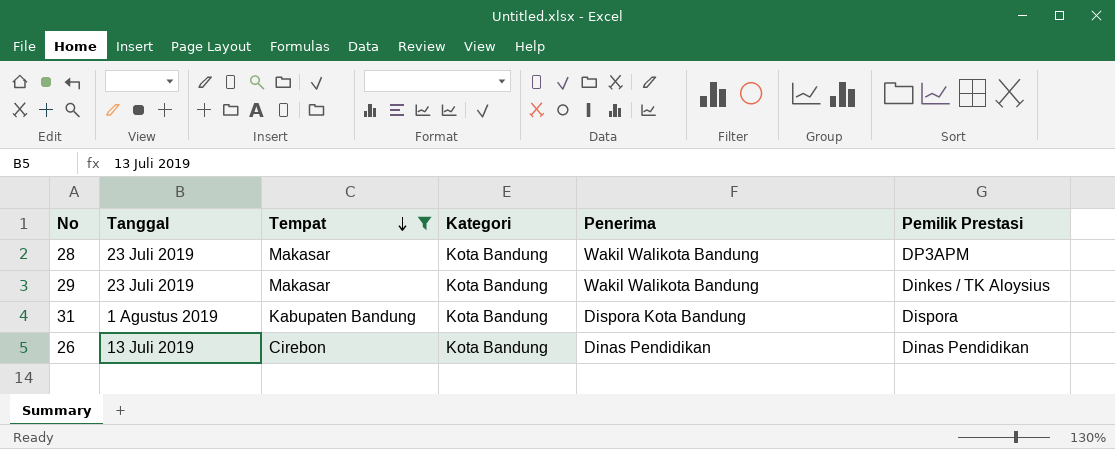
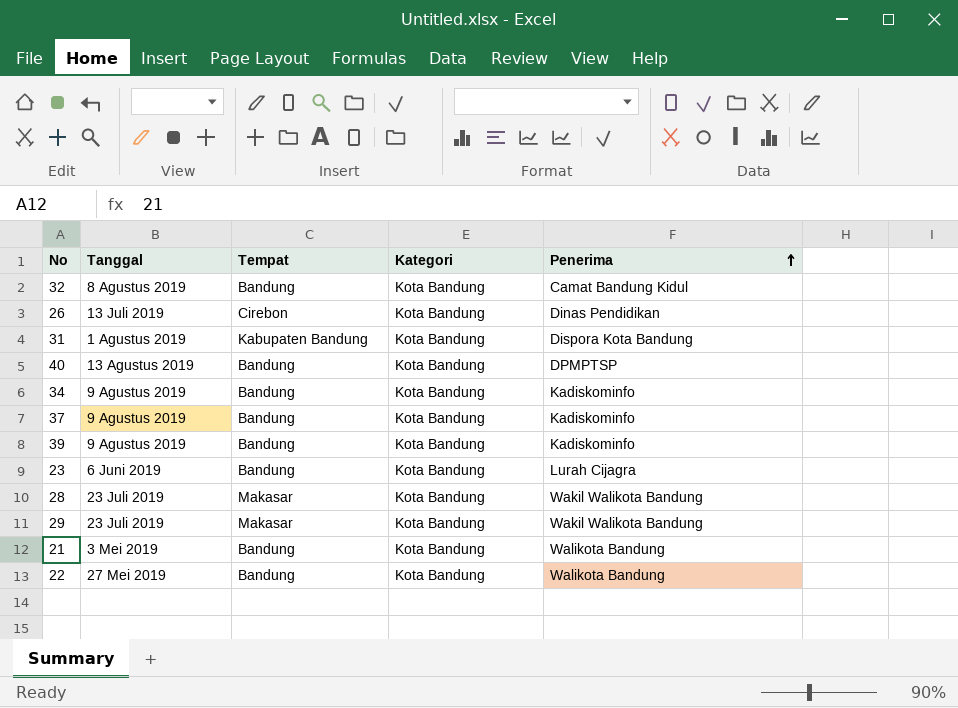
filter: Tempat != Bandung -> none
row order: Tempat descending -> Penerima ascending
column Pemilik Prestasi | position: 6 -> none

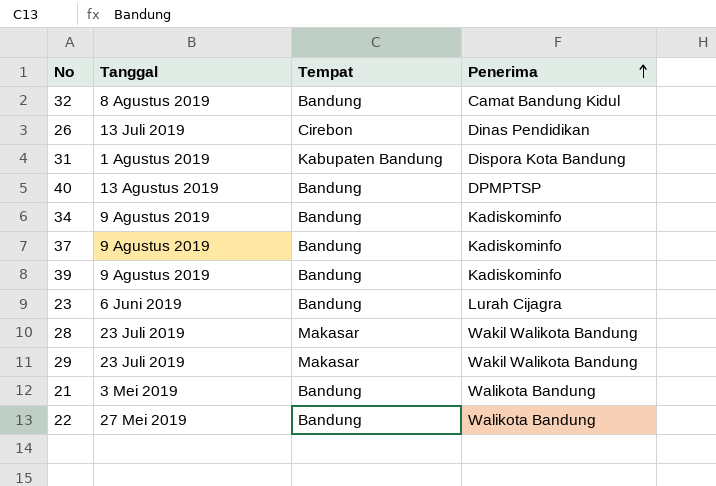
column Kategori | position: 4 -> none

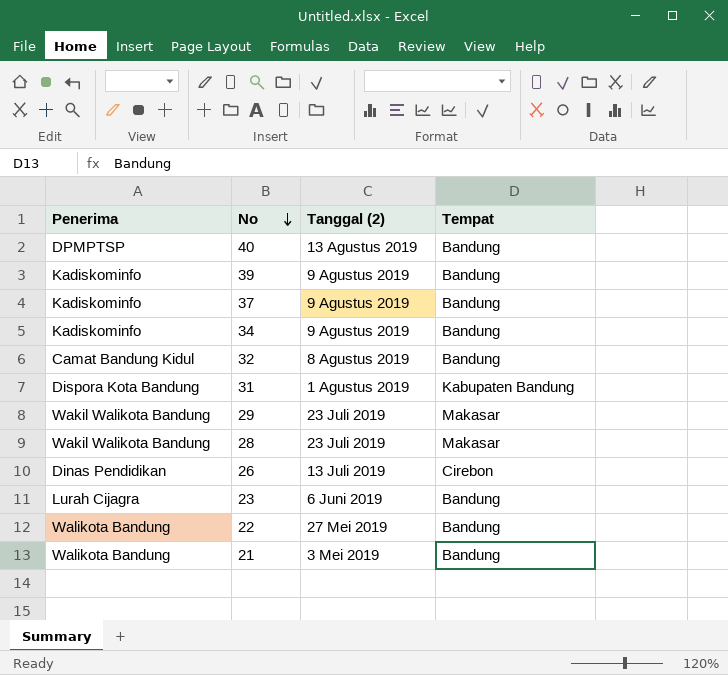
row order: Penerima ascending -> No descending
column Penerima | position: 4 -> 1
column name: Tanggal -> Tanggal (2)

